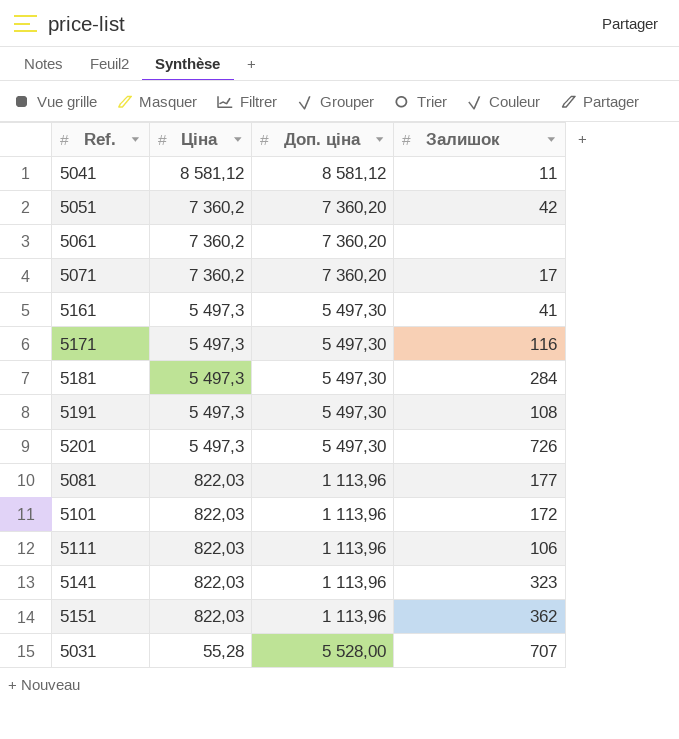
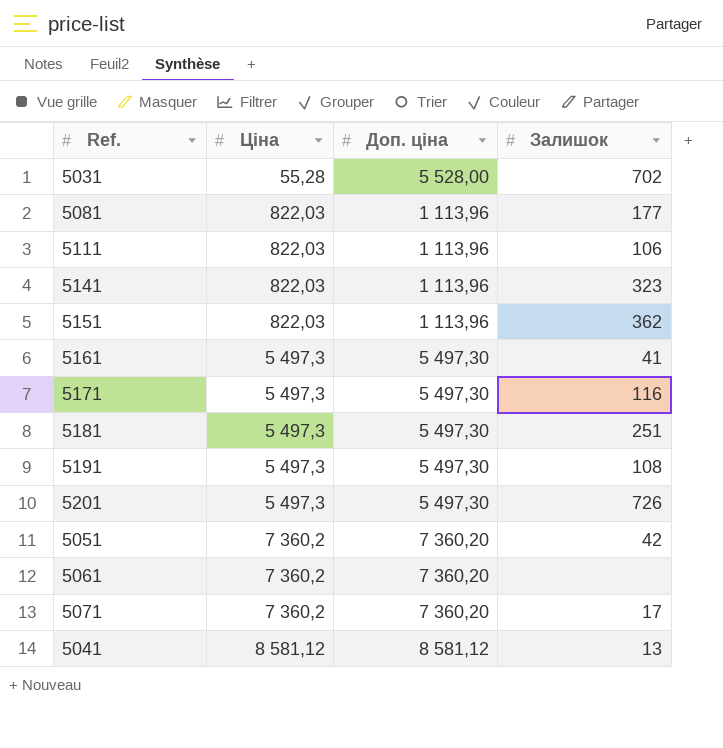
row order: Ціна descending -> Ціна ascending
row 5101: 822,03 | 1 113,96 | 172 -> none
5031 | Залишок: 707 -> 702
5181 | Залишок: 284 -> 251
5041 | Залишок: 11 -> 13

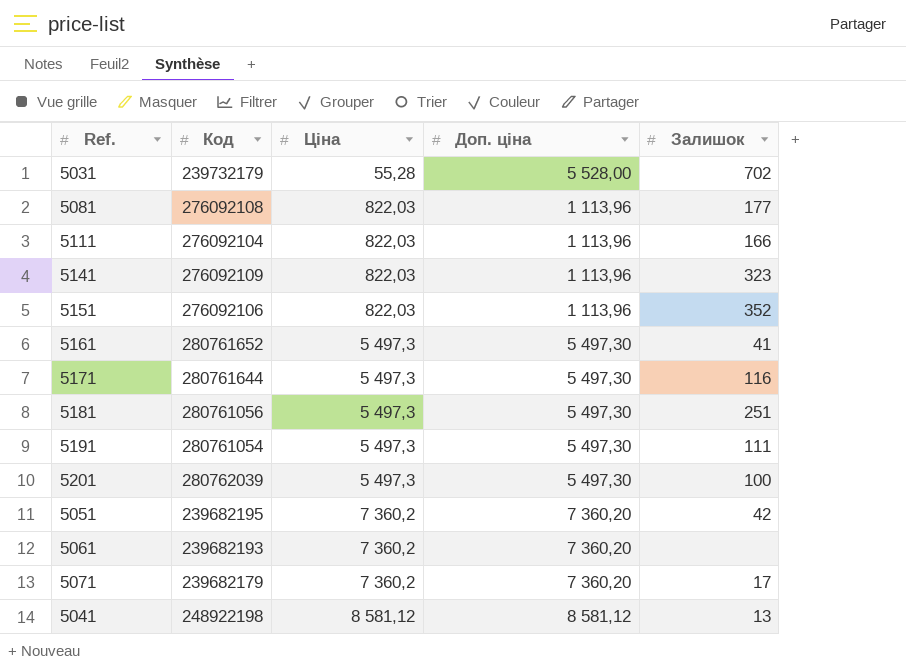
column Код | position: none -> 2
5111 | Залишок: 106 -> 166
5151 | Залишок: 362 -> 352
5191 | Залишок: 108 -> 111
5201 | Залишок: 726 -> 100

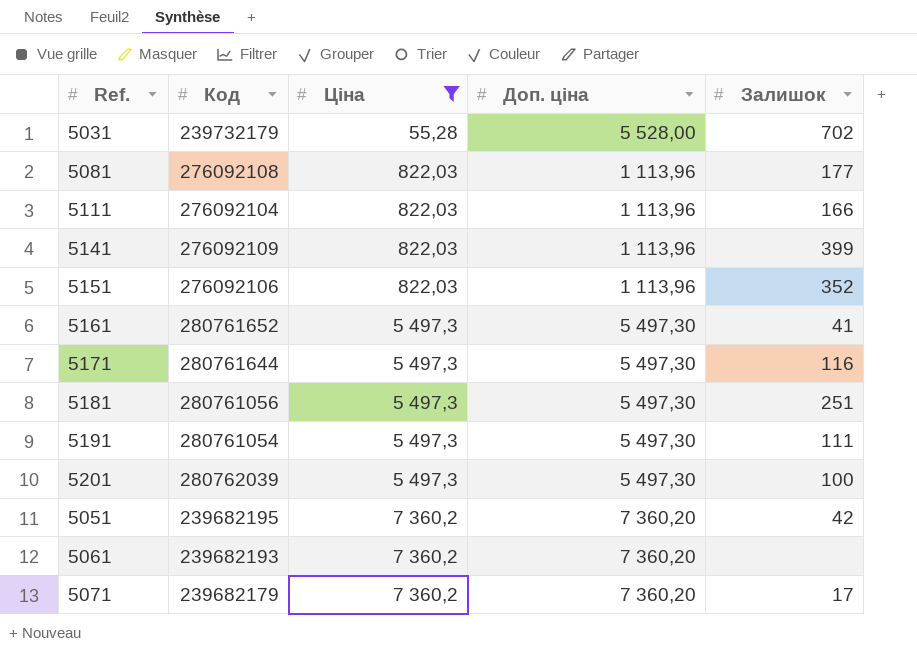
filter: none -> Ціна != 8 581,12
5141 | Залишок: 323 -> 399

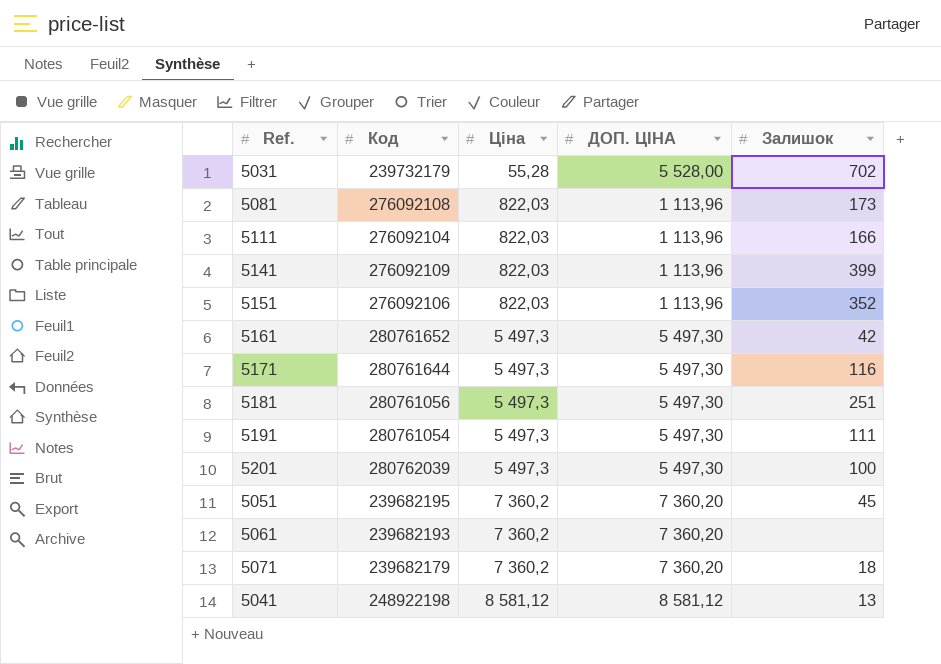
filter: Ціна != 8 581,12 -> none
column name: Доп. ціна -> ДОП. ЦІНА
5081 | Залишок: 177 -> 173
5161 | Залишок: 41 -> 42
5051 | Залишок: 42 -> 45
5071 | Залишок: 17 -> 18

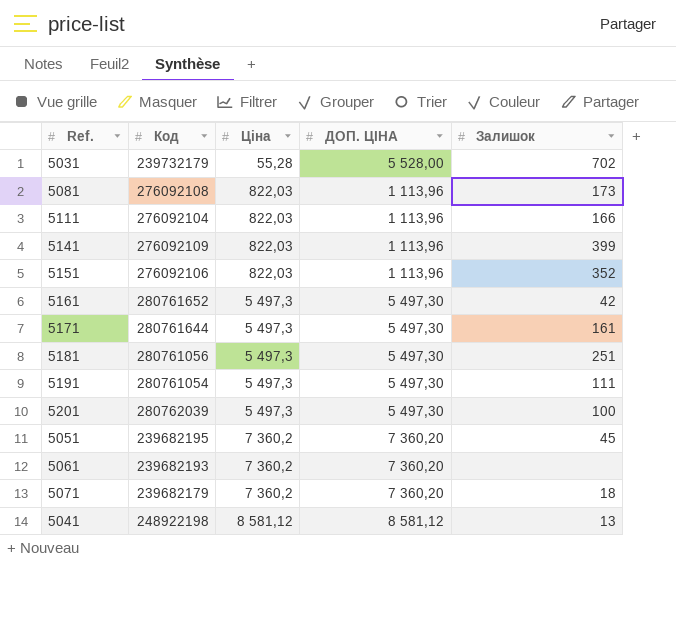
5171 | Залишок: 116 -> 161

